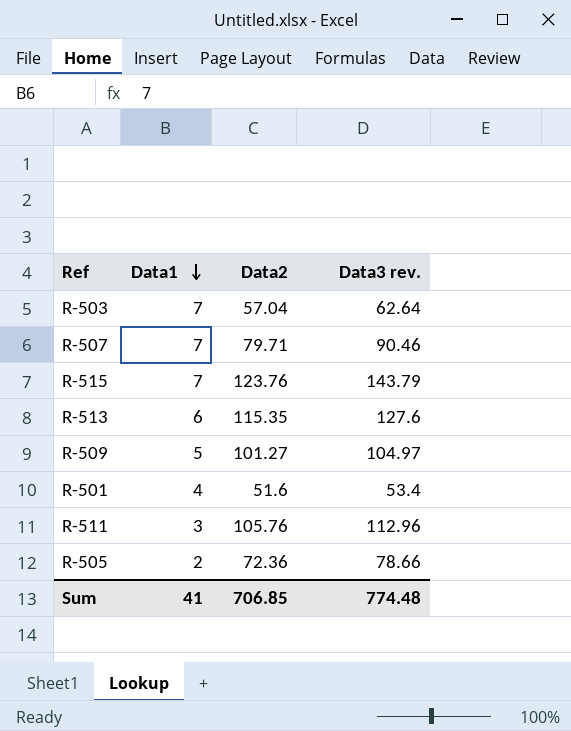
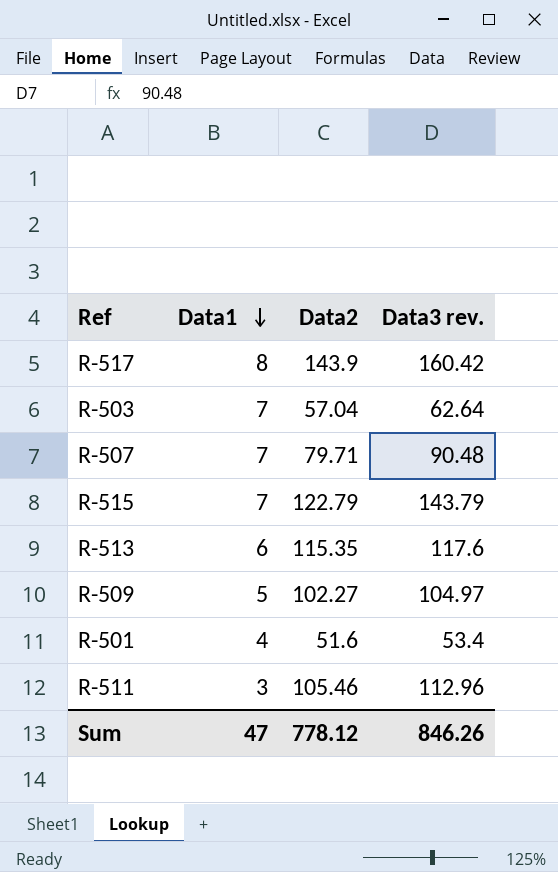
row R-505: 2 | 72.36 | 78.66 -> none
row R-517: none -> 8 | 143.9 | 160.42
R-507 | Data3 rev.: 90.46 -> 90.48
R-515 | Data2: 123.76 -> 122.79
R-513 | Data3 rev.: 127.6 -> 117.6
R-509 | Data2: 101.27 -> 102.27
R-511 | Data2: 105.76 -> 105.46
Sum | Data1: 41 -> 47
Sum | Data2: 706.85 -> 778.12
Sum | Data3 rev.: 774.48 -> 846.26

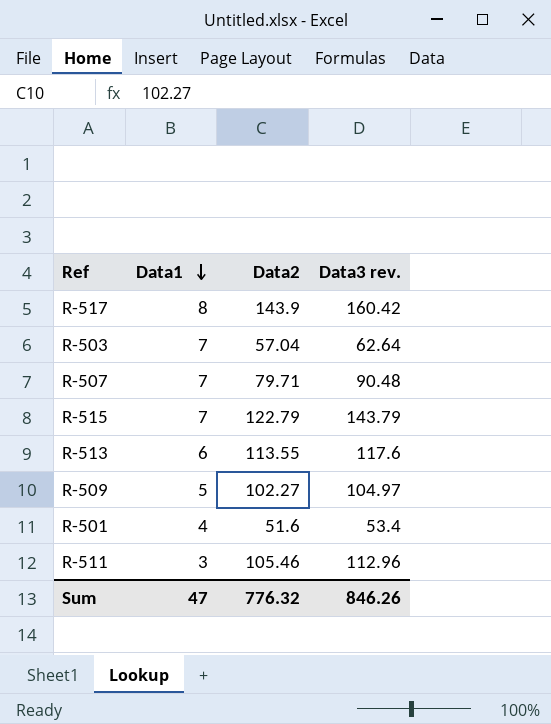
R-513 | Data2: 115.35 -> 113.55
Sum | Data2: 778.12 -> 776.32

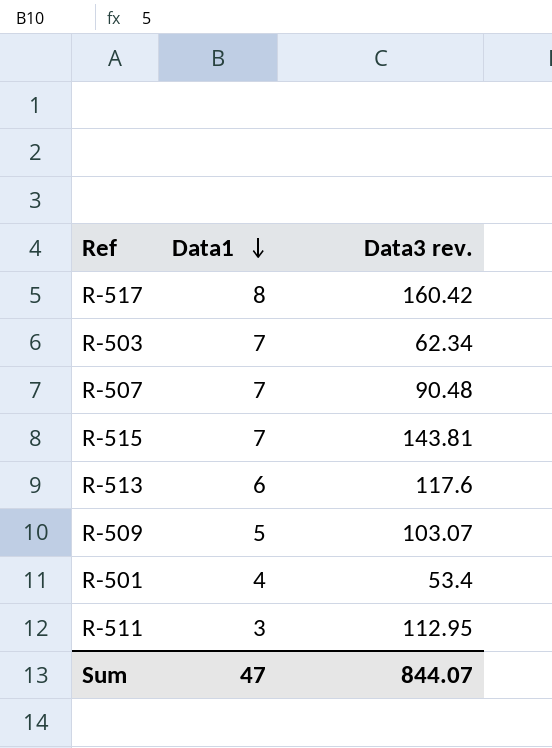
column Data2 | position: 3 -> none
R-503 | Data3 rev.: 62.64 -> 62.34
R-515 | Data3 rev.: 143.79 -> 143.81
R-509 | Data3 rev.: 104.97 -> 103.07
R-511 | Data3 rev.: 112.96 -> 112.95
Sum | Data3 rev.: 846.26 -> 844.07

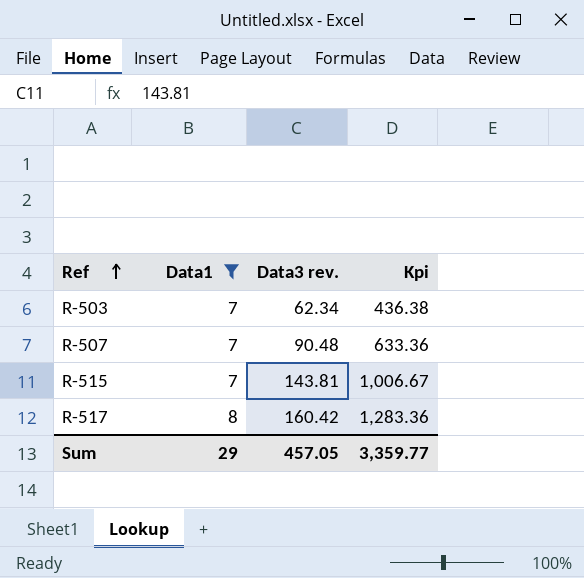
filter: none -> Data1 >= 7
row order: Data1 descending -> Ref ascending
column Kpi | formula: none -> [Data1] * [Data3 rev.]
Sum | Data1: 47 -> 29
Sum | Data3 rev.: 844.07 -> 457.05

